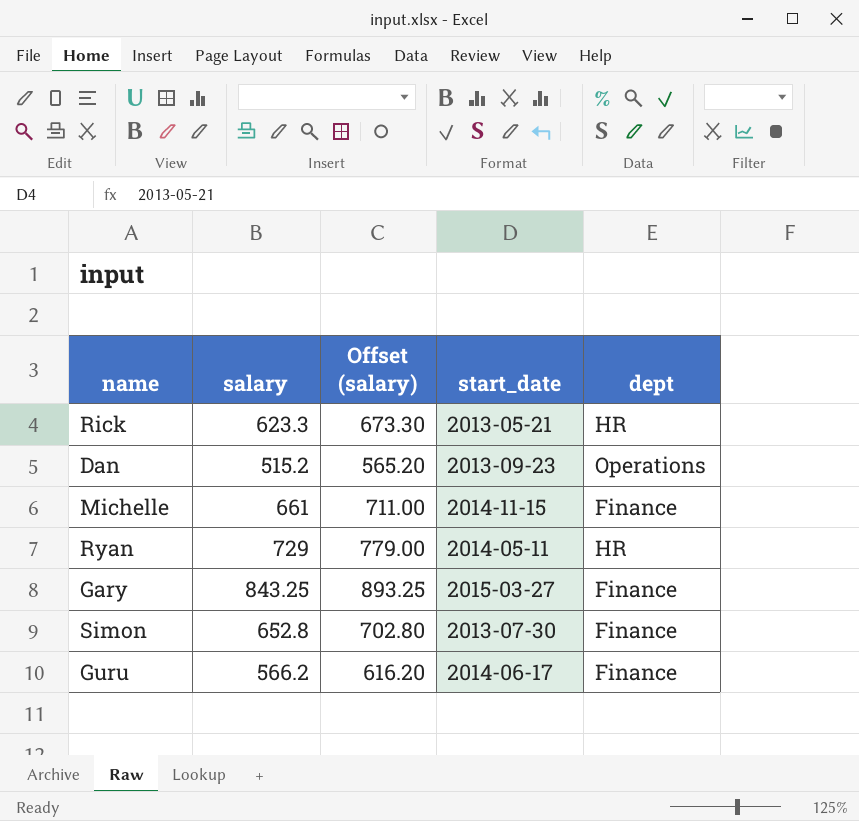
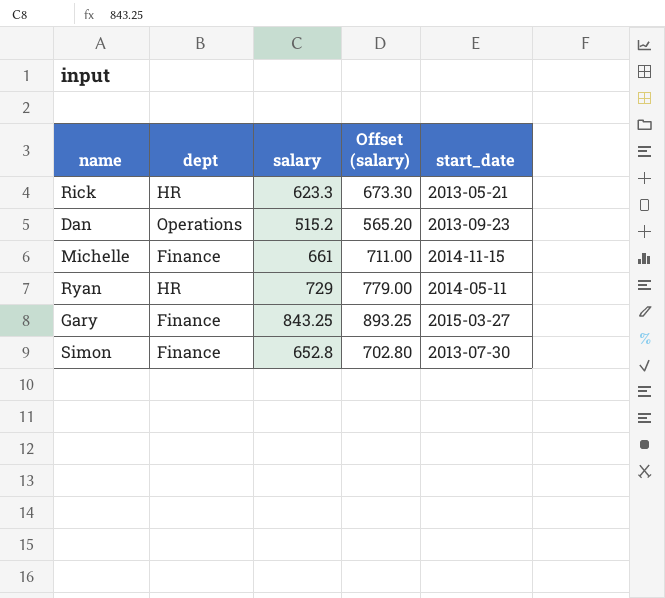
column dept | position: 5 -> 2
row Guru: 566.2 | 616.20 | 2014-06-17 | Finance -> none

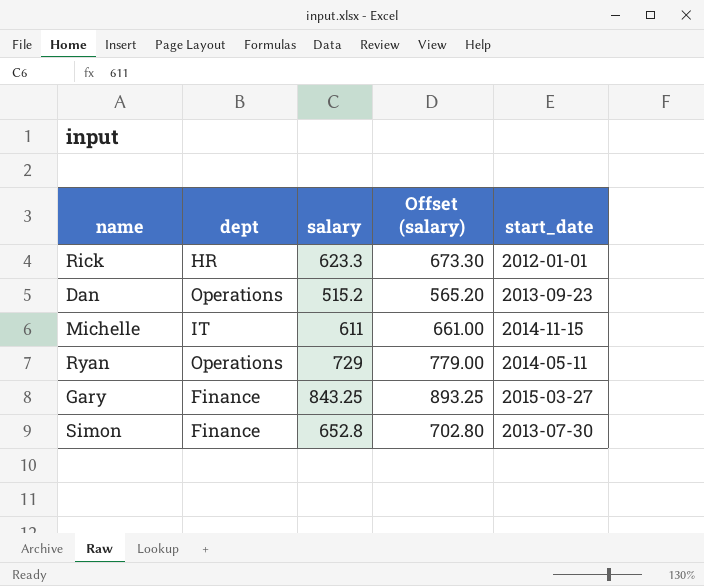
Rick | start_date: 2013-05-21 -> 2012-01-01
Michelle | dept: Finance -> IT
Michelle | salary: 661 -> 611
Michelle | Offset (salary): 711.00 -> 661.00
Ryan | dept: HR -> Operations

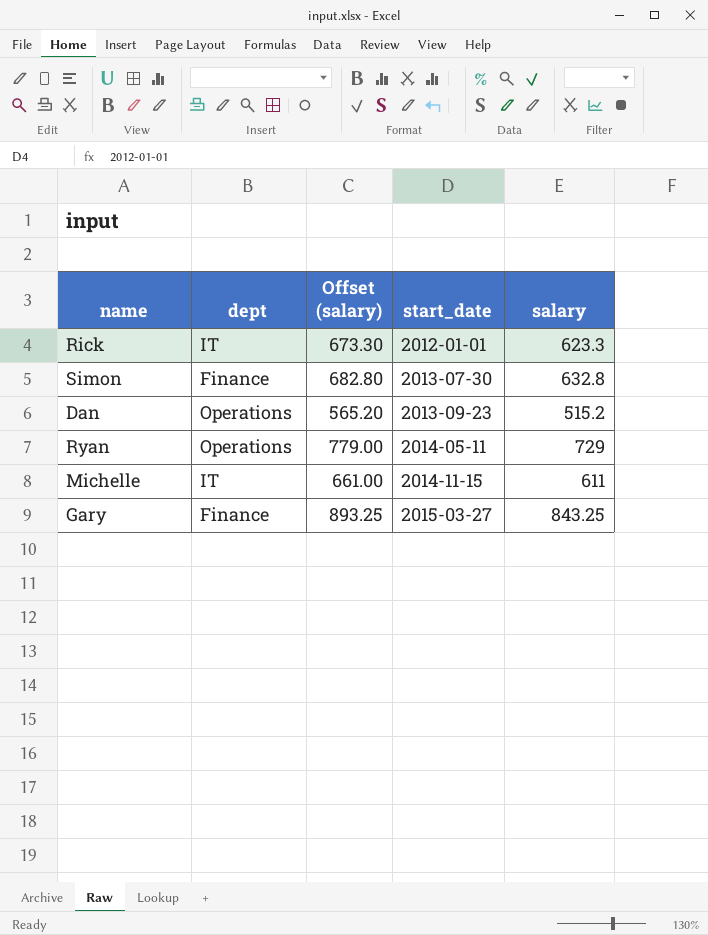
row order: none -> start_date ascending
column salary | position: 3 -> 5
Rick | dept: HR -> IT
Simon | Offset (salary): 702.80 -> 682.80
Simon | salary: 652.8 -> 632.8

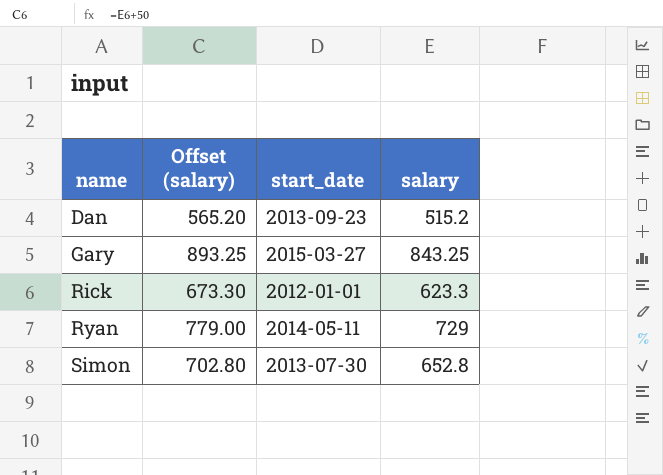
row order: start_date ascending -> name ascending
column dept | position: 2 -> none
row Michelle: IT | 661.00 | 2014-11-15 | 611 -> none
Simon | Offset (salary): 682.80 -> 702.80
Simon | salary: 632.8 -> 652.8

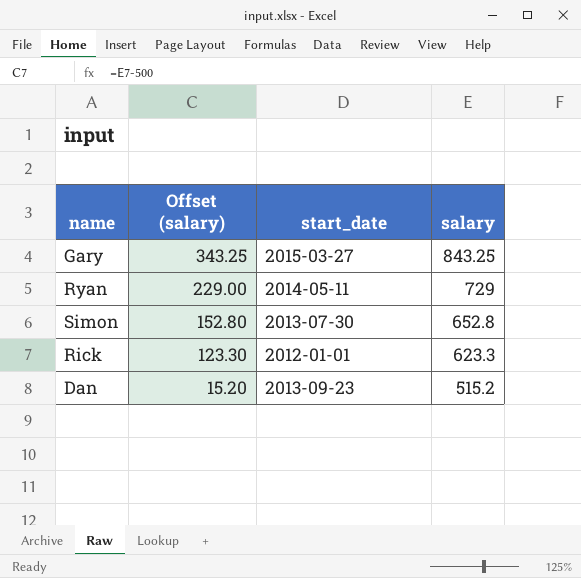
row order: name ascending -> Offset (salary) descending
column Offset (salary) | formula: [salary] + 50 -> [salary] - 500

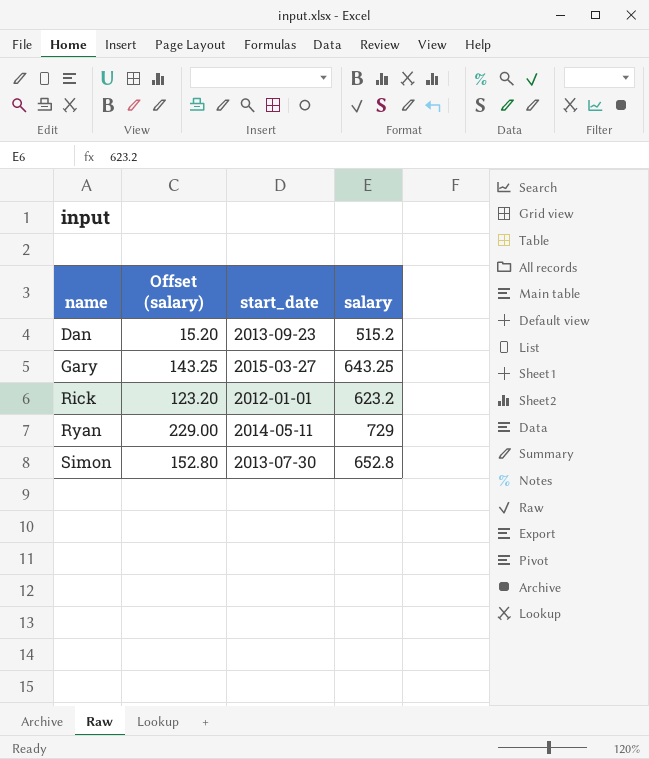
row order: Offset (salary) descending -> name ascending
Gary | Offset (salary): 343.25 -> 143.25
Gary | salary: 843.25 -> 643.25
Rick | Offset (salary): 123.30 -> 123.20
Rick | salary: 623.3 -> 623.2

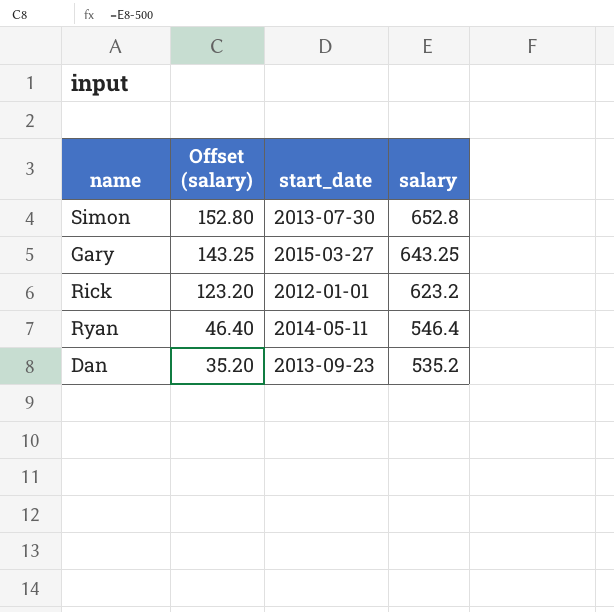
row order: name ascending -> Offset (salary) descending
Ryan | Offset (salary): 229.00 -> 46.40
Ryan | salary: 729 -> 546.4
Dan | Offset (salary): 15.20 -> 35.20
Dan | salary: 515.2 -> 535.2

